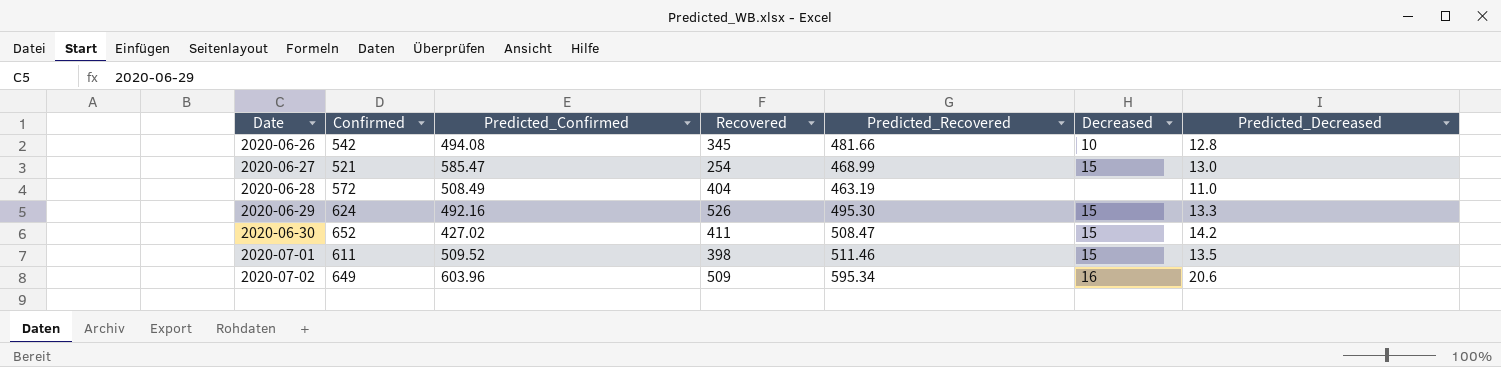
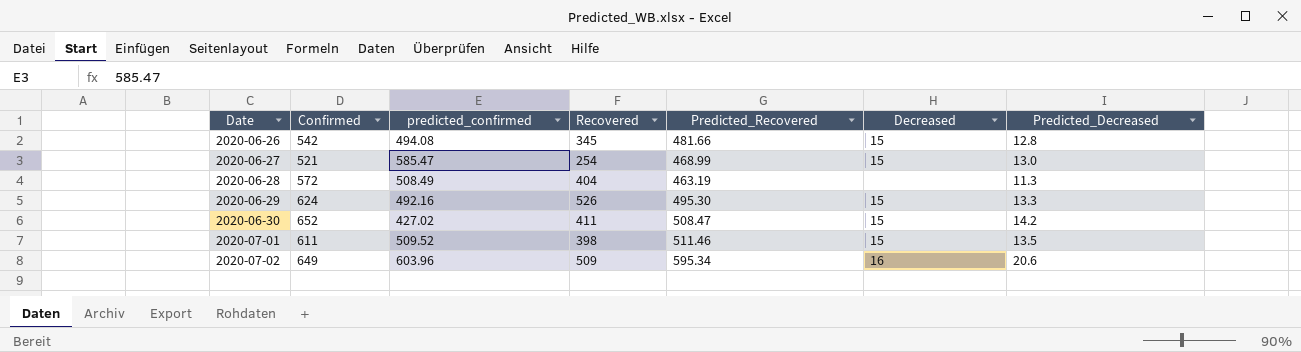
column name: Predicted_Confirmed -> predicted_confirmed
2020-06-26 | Decreased: 10 -> 15
2020-06-28 | Predicted_Decreased: 11.0 -> 11.3

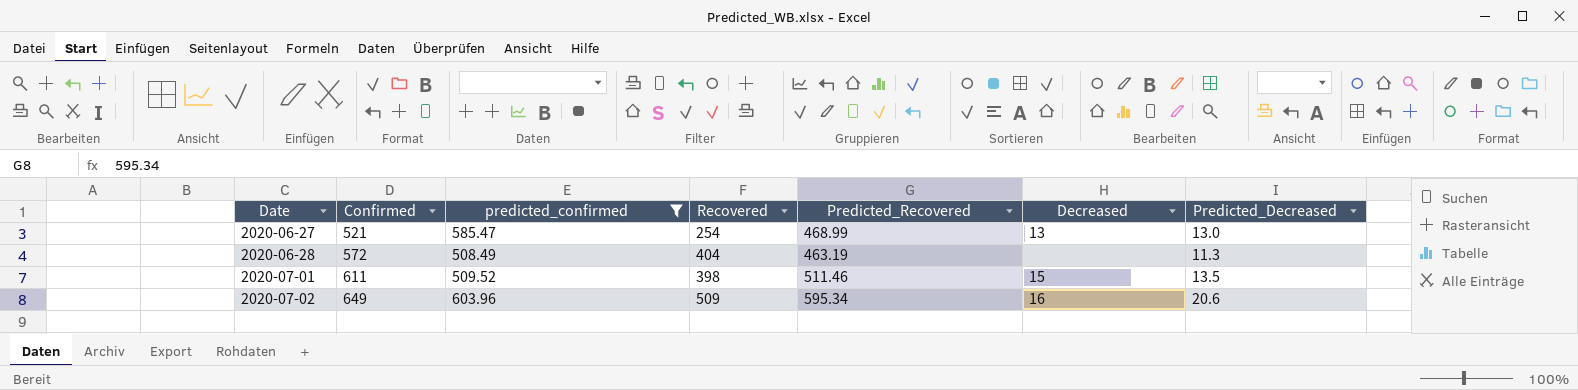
filter: none -> predicted_confirmed >= 508.49
2020-06-27 | Decreased: 15 -> 13

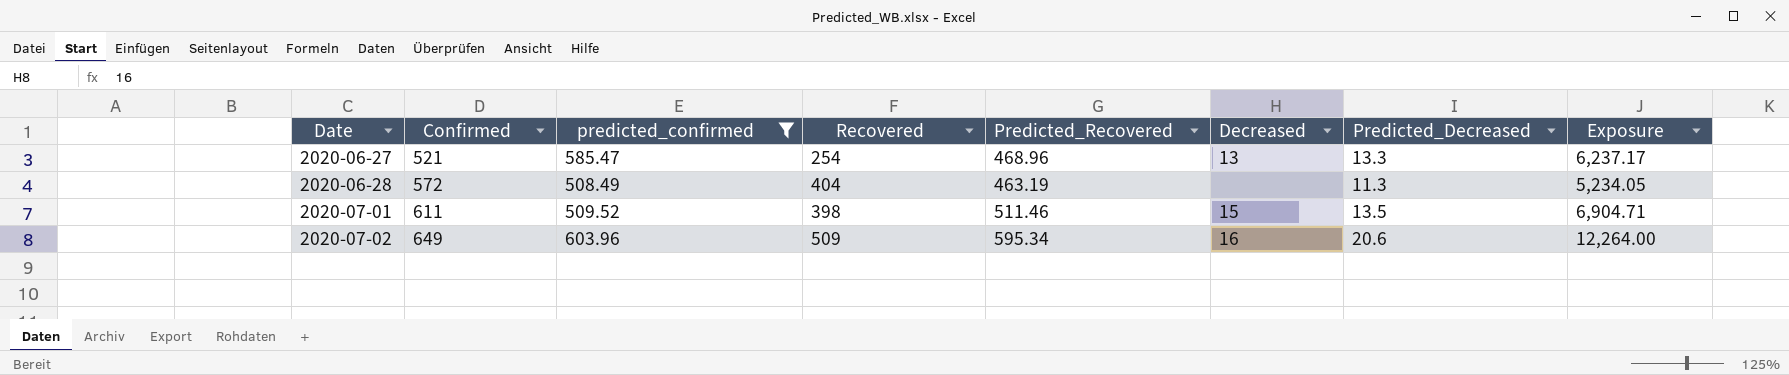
column Exposure | formula: none -> [Predicted_Recovered] * [Predicted_Decreased]
2020-06-27 | Predicted_Recovered: 468.99 -> 468.96
2020-06-27 | Predicted_Decreased: 13.0 -> 13.3

